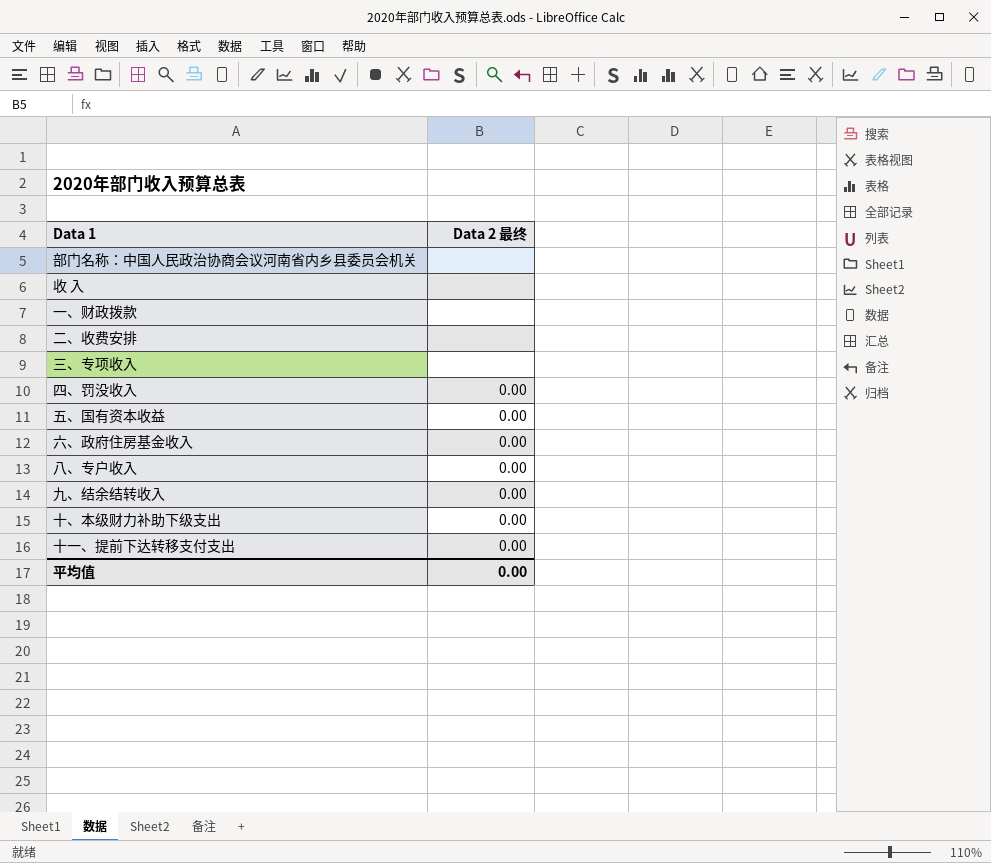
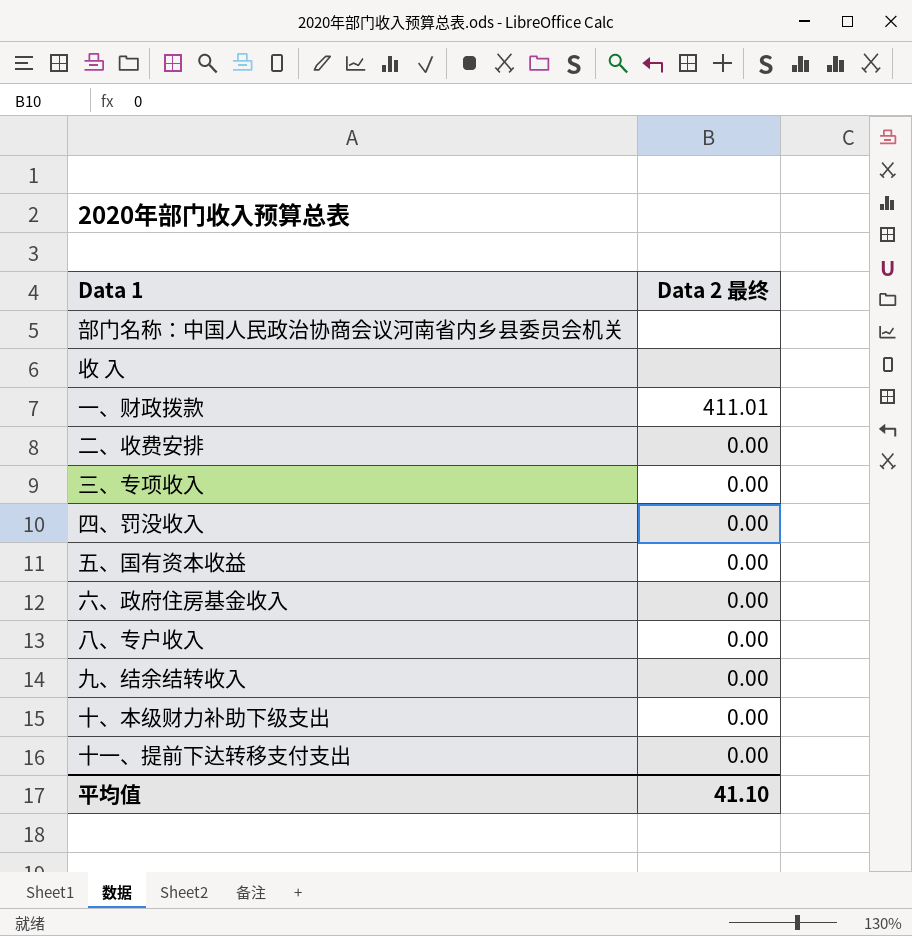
一、财政拨款 | Data 2 最终: none -> 411.01
二、收费安排 | Data 2 最终: none -> 0.00
三、专项收入 | Data 2 最终: none -> 0.00
平均值 | Data 2 最终: 0.00 -> 41.10

